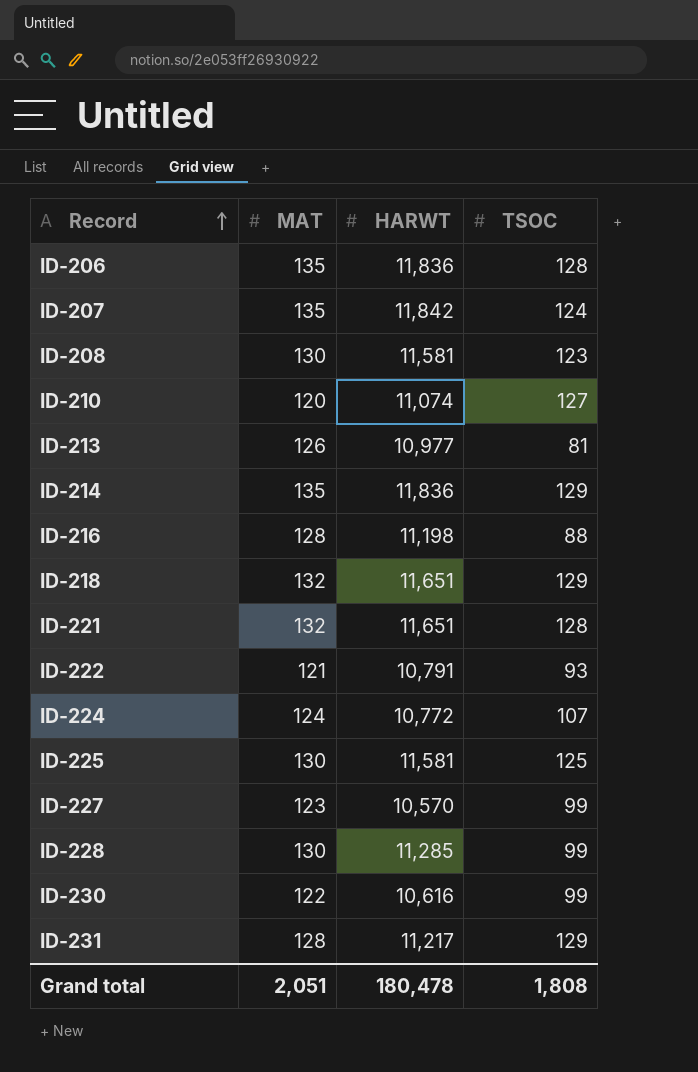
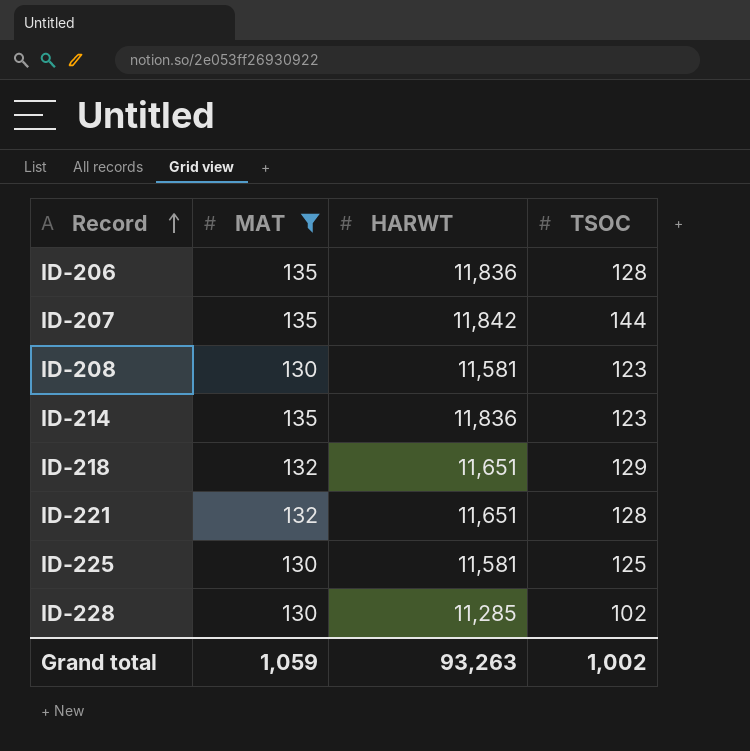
filter: none -> MAT >= 130
ID-207 | TSOC: 124 -> 144
ID-214 | TSOC: 129 -> 123
ID-228 | TSOC: 99 -> 102
Grand total | MAT: 2,051 -> 1,059
Grand total | HARWT: 180,478 -> 93,263
Grand total | TSOC: 1,808 -> 1,002

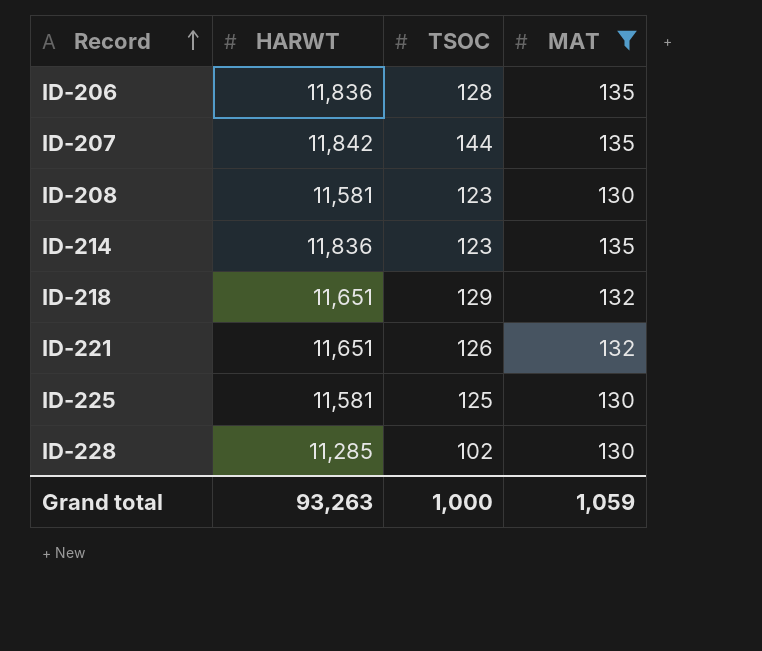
column MAT | position: 2 -> 4
ID-221 | TSOC: 128 -> 126
Grand total | TSOC: 1,002 -> 1,000

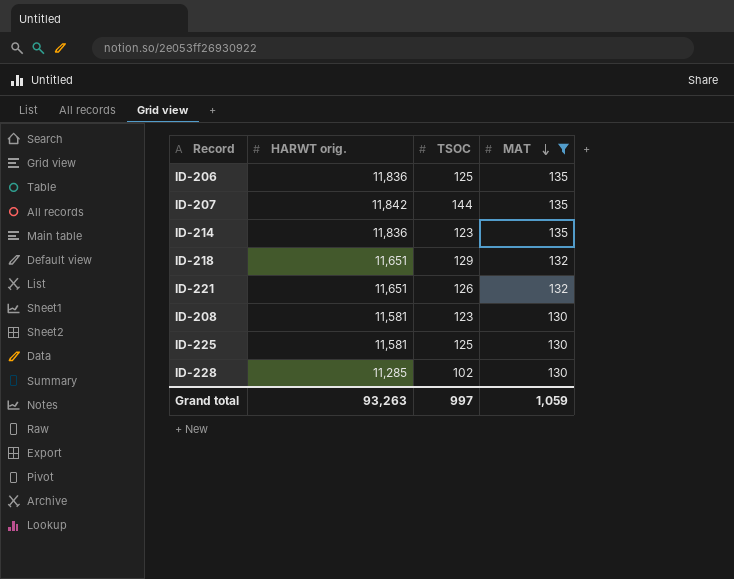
row order: Record ascending -> MAT descending
column name: HARWT -> HARWT orig.
ID-206 | TSOC: 128 -> 125
Grand total | TSOC: 1,000 -> 997

